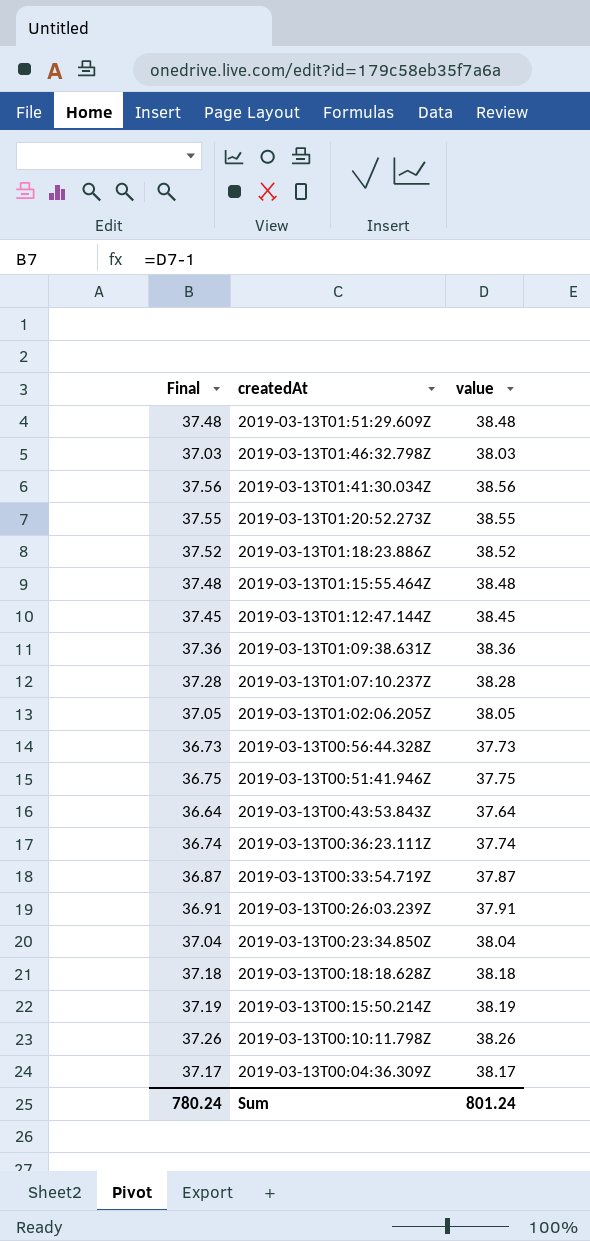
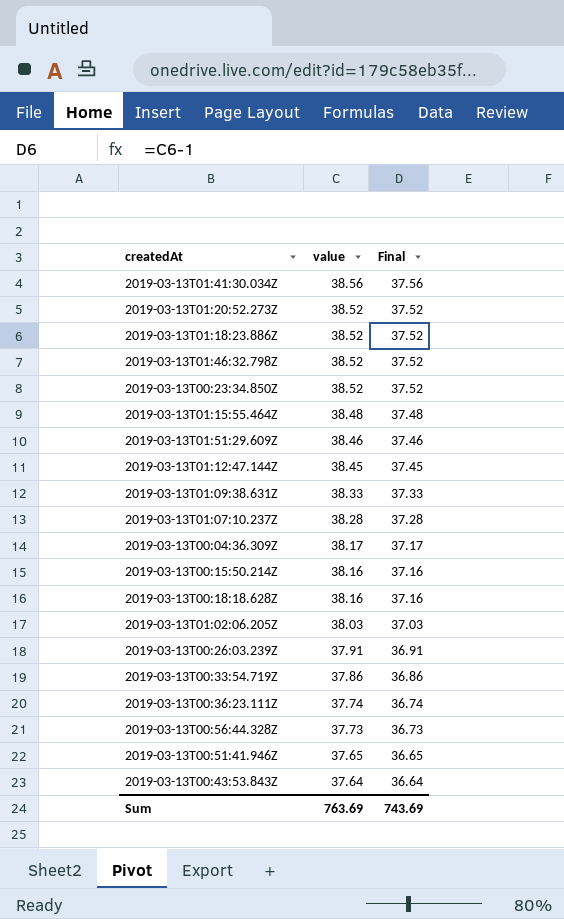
row order: createdAt descending -> value descending
column Final | position: 1 -> 3
row 2019-03-13T00:10:11.798Z: 37.26 | 38.26 -> none
2019-03-13T01:20:52.273Z | value: 38.55 -> 38.52
2019-03-13T01:20:52.273Z | Final: 37.55 -> 37.52
2019-03-13T01:46:32.798Z | value: 38.03 -> 38.52
2019-03-13T01:46:32.798Z | Final: 37.03 -> 37.52
2019-03-13T00:23:34.850Z | value: 38.04 -> 38.52
2019-03-13T00:23:34.850Z | Final: 37.04 -> 37.52
2019-03-13T01:51:29.609Z | value: 38.48 -> 38.46
2019-03-13T01:51:29.609Z | Final: 37.48 -> 37.46
2019-03-13T01:09:38.631Z | value: 38.36 -> 38.33
2019-03-13T01:09:38.631Z | Final: 37.36 -> 37.33
2019-03-13T00:15:50.214Z | value: 38.19 -> 38.16
2019-03-13T00:15:50.214Z | Final: 37.19 -> 37.16
2019-03-13T00:18:18.628Z | value: 38.18 -> 38.16
2019-03-13T00:18:18.628Z | Final: 37.18 -> 37.16
2019-03-13T01:02:06.205Z | value: 38.05 -> 38.03
2019-03-13T01:02:06.205Z | Final: 37.05 -> 37.03
2019-03-13T00:33:54.719Z | value: 37.87 -> 37.86
2019-03-13T00:33:54.719Z | Final: 36.87 -> 36.86
2019-03-13T00:51:41.946Z | value: 37.75 -> 37.65
2019-03-13T00:51:41.946Z | Final: 36.75 -> 36.65
Sum | value: 801.24 -> 763.69
Sum | Final: 780.24 -> 743.69

